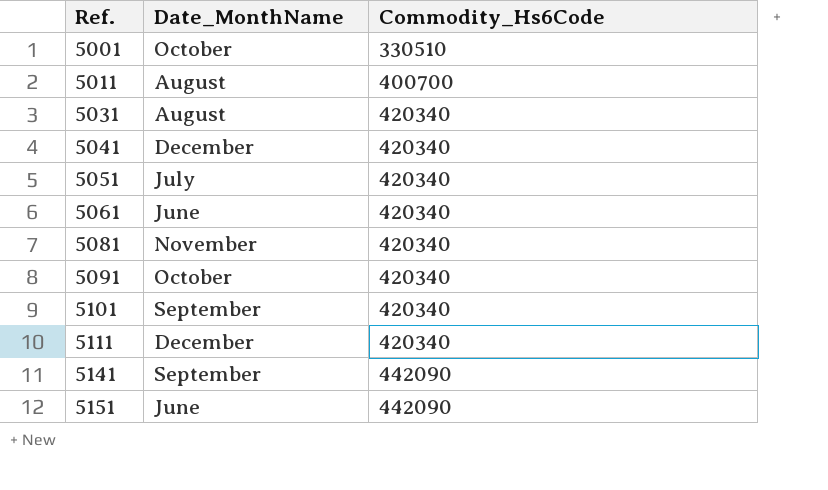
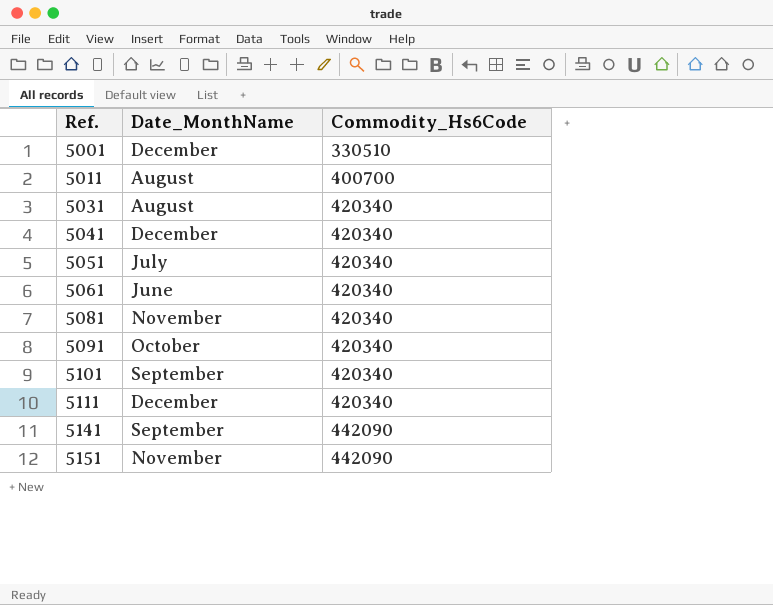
5001 | Date_MonthName: October -> December
5151 | Date_MonthName: June -> November

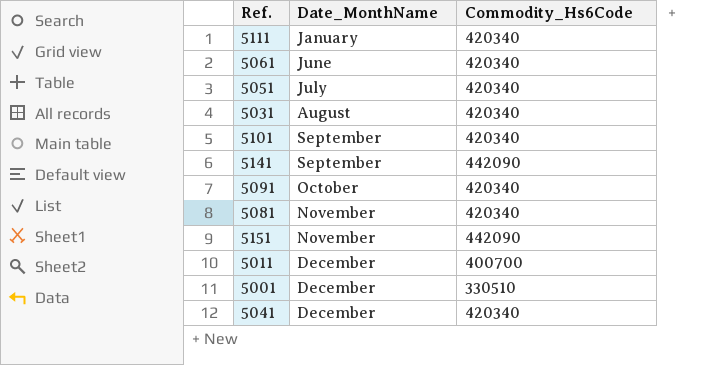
row order: Ref. ascending -> Date_MonthName ascending
5111 | Date_MonthName: December -> January
5011 | Date_MonthName: August -> December

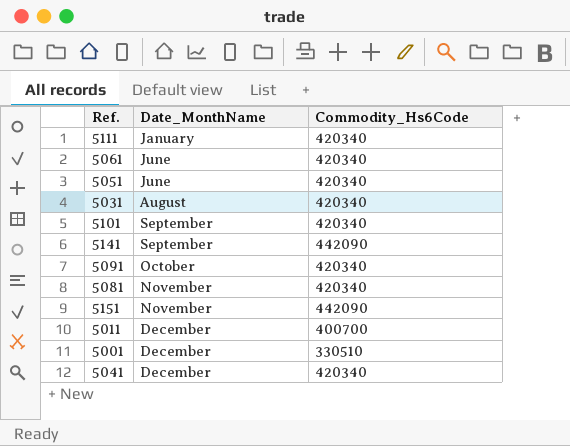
5051 | Date_MonthName: July -> June

